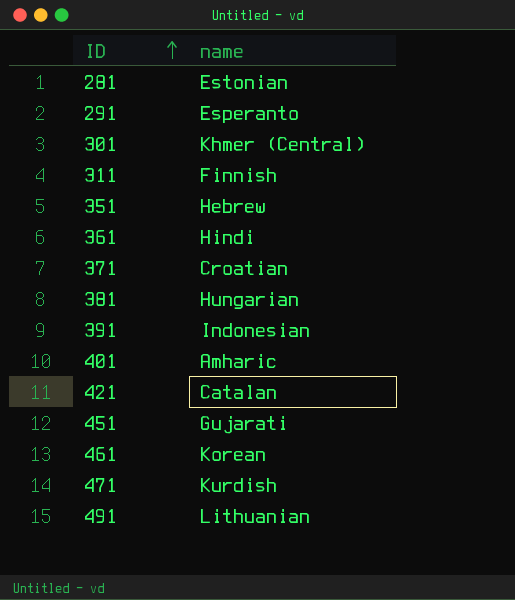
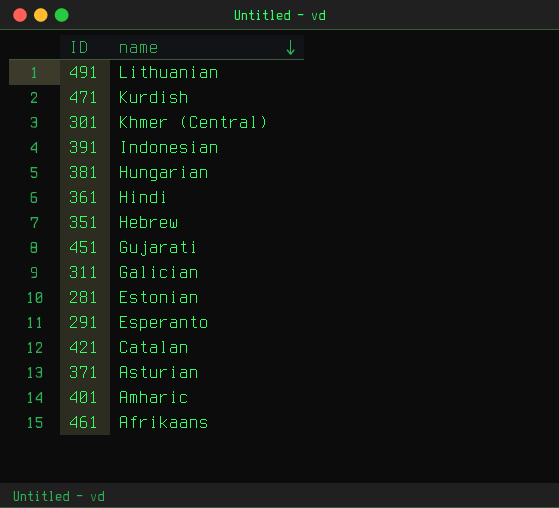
row order: ID ascending -> name descending
311 | name: Finnish -> Galician
371 | name: Croatian -> Asturian
461 | name: Korean -> Afrikaans

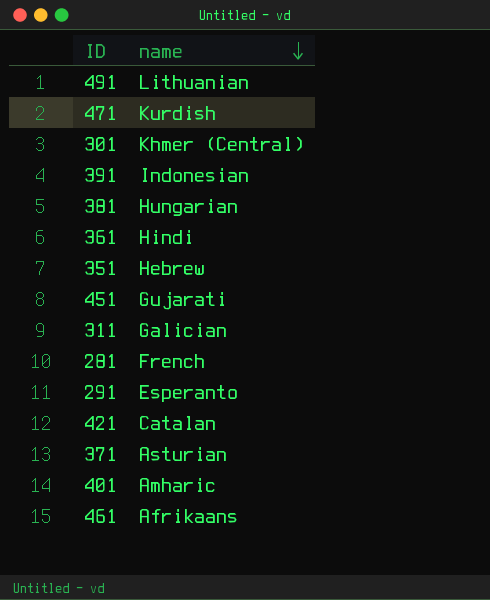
281 | name: Estonian -> French

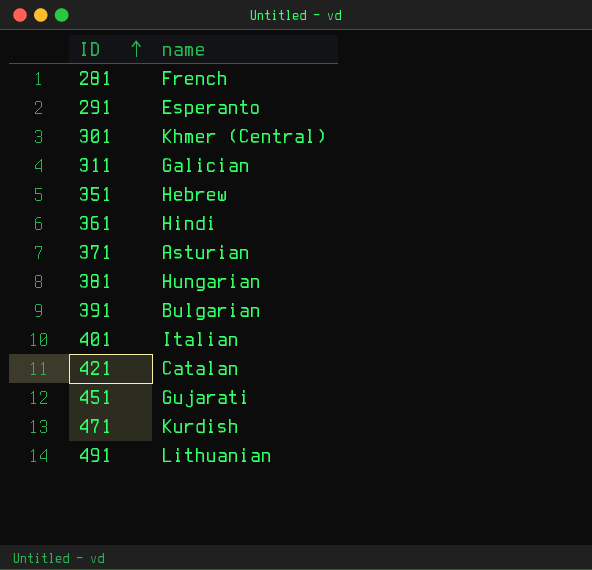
row order: name descending -> ID ascending
row 461: Afrikaans -> none
391 | name: Indonesian -> Bulgarian
401 | name: Amharic -> Italian

